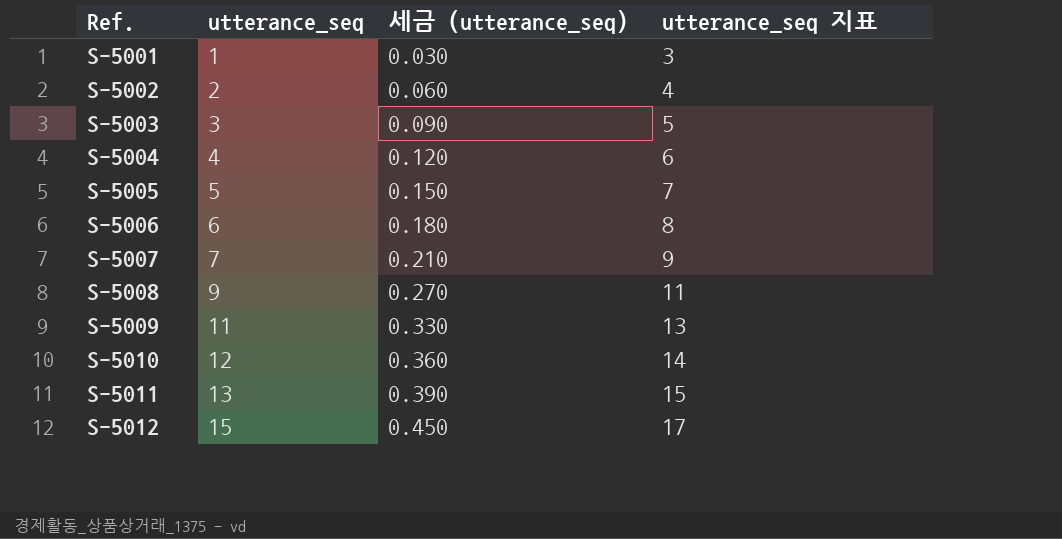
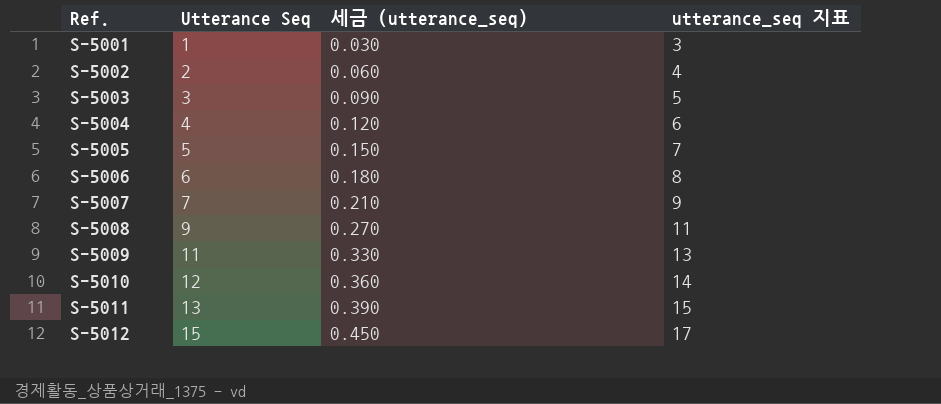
column name: utterance_seq -> Utterance Seq

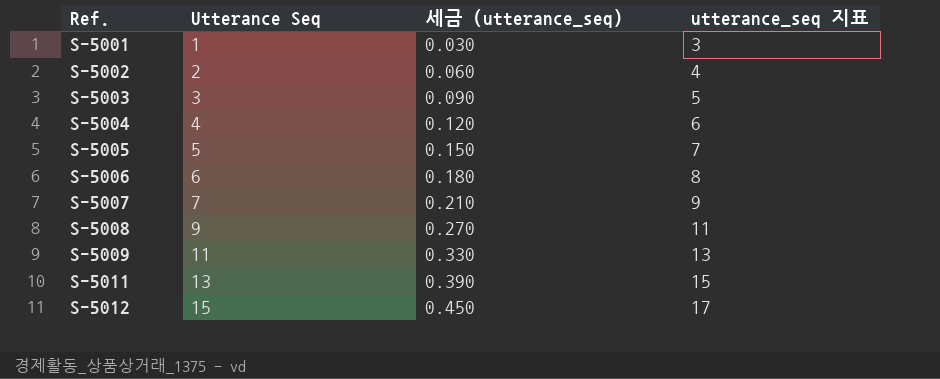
row S-5010: 12 | 0.360 | 14 -> none

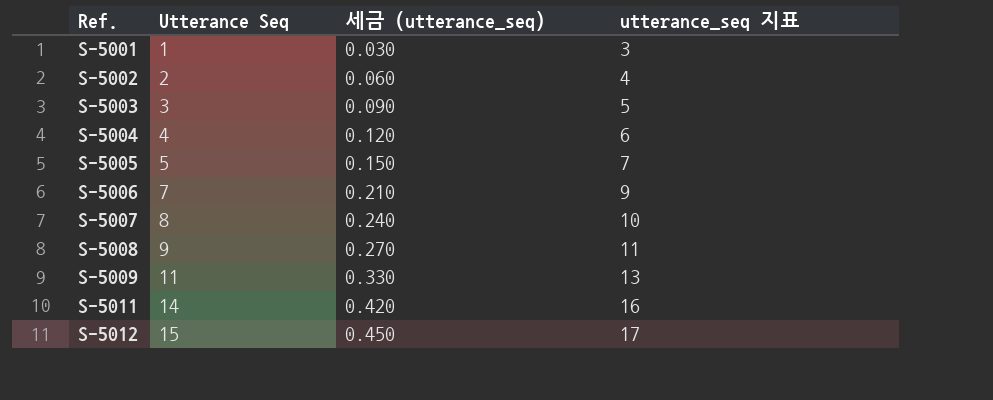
S-5006 | Utterance Seq: 6 -> 7
S-5006 | 세금 (utterance_seq): 0.180 -> 0.210
S-5006 | utterance_seq 지표: 8 -> 9
S-5007 | Utterance Seq: 7 -> 8
S-5007 | 세금 (utterance_seq): 0.210 -> 0.240
S-5007 | utterance_seq 지표: 9 -> 10
S-5011 | Utterance Seq: 13 -> 14
S-5011 | 세금 (utterance_seq): 0.390 -> 0.420
S-5011 | utterance_seq 지표: 15 -> 16

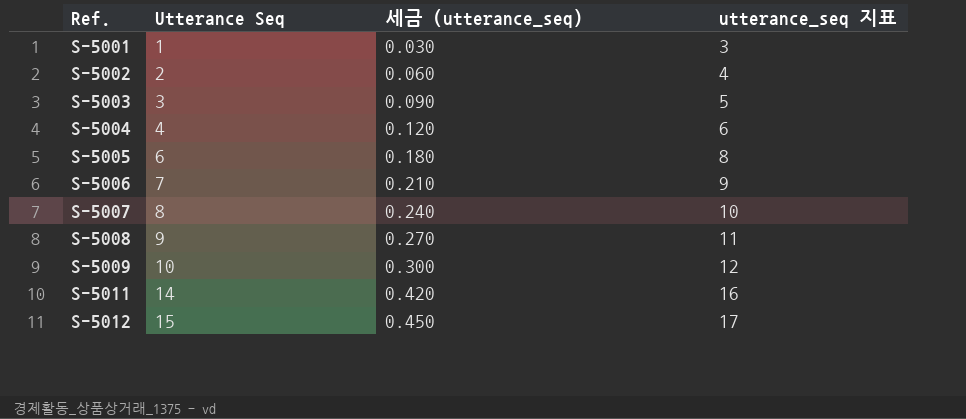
S-5005 | Utterance Seq: 5 -> 6
S-5005 | 세금 (utterance_seq): 0.150 -> 0.180
S-5005 | utterance_seq 지표: 7 -> 8
S-5009 | Utterance Seq: 11 -> 10
S-5009 | 세금 (utterance_seq): 0.330 -> 0.300
S-5009 | utterance_seq 지표: 13 -> 12

